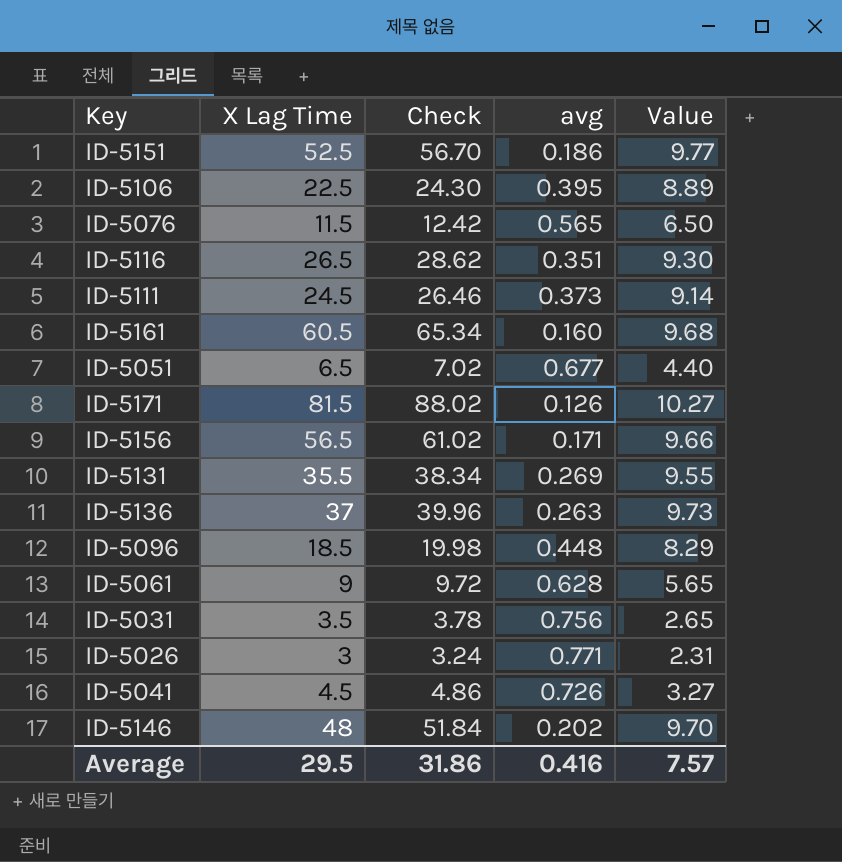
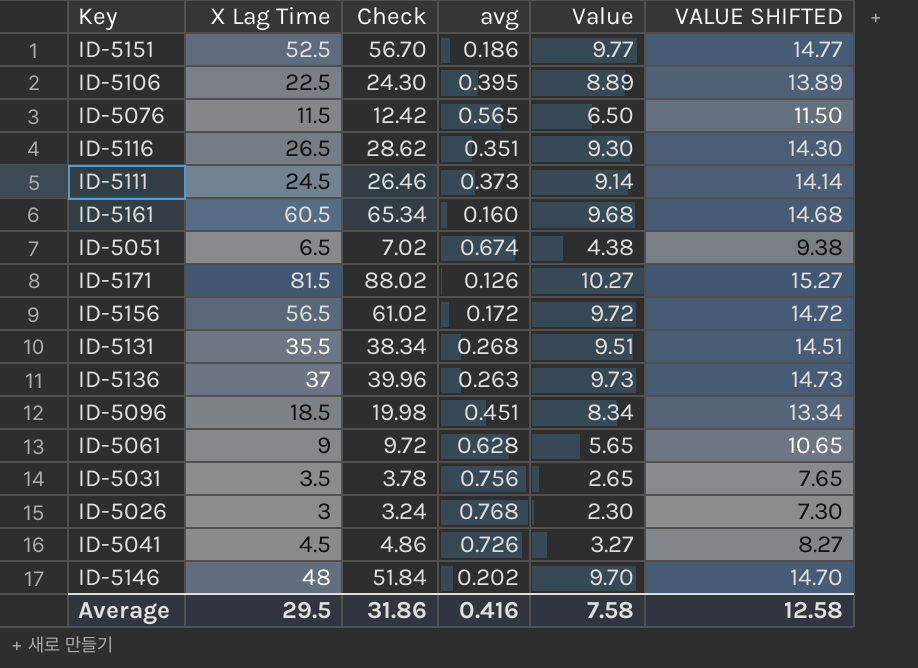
column VALUE SHIFTED | formula: none -> [Value] + 5
ID-5051 | avg: 0.677 -> 0.674
ID-5051 | Value: 4.40 -> 4.38
ID-5156 | avg: 0.171 -> 0.172
ID-5156 | Value: 9.66 -> 9.72
ID-5131 | avg: 0.269 -> 0.268
ID-5131 | Value: 9.55 -> 9.51
ID-5096 | avg: 0.448 -> 0.451
ID-5096 | Value: 8.29 -> 8.34
ID-5026 | avg: 0.771 -> 0.768
ID-5026 | Value: 2.31 -> 2.30
Average | Value: 7.57 -> 7.58

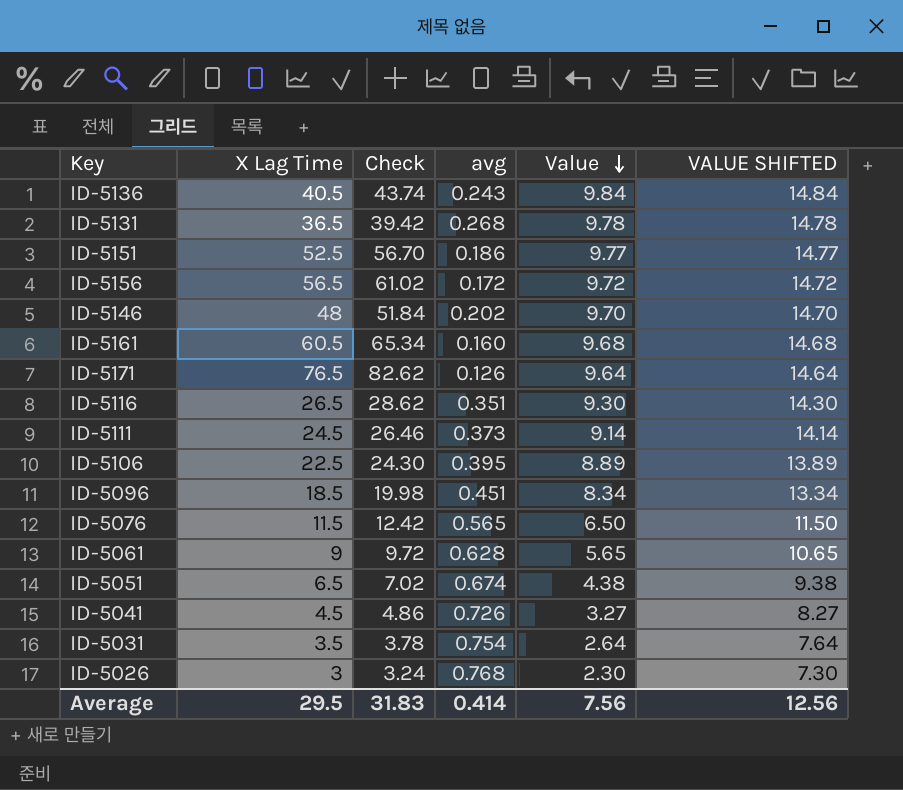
row order: none -> Value descending
ID-5136 | X Lag Time: 37 -> 40.5
ID-5136 | Check: 39.96 -> 43.74
ID-5136 | avg: 0.263 -> 0.243
ID-5136 | Value: 9.73 -> 9.84
ID-5136 | VALUE SHIFTED: 14.73 -> 14.84
ID-5131 | X Lag Time: 35.5 -> 36.5
ID-5131 | Check: 38.34 -> 39.42
ID-5131 | Value: 9.51 -> 9.78
ID-5131 | VALUE SHIFTED: 14.51 -> 14.78
ID-5171 | X Lag Time: 81.5 -> 76.5
ID-5171 | Check: 88.02 -> 82.62
ID-5171 | Value: 10.27 -> 9.64
ID-5171 | VALUE SHIFTED: 15.27 -> 14.64
ID-5031 | avg: 0.756 -> 0.754
ID-5031 | Value: 2.65 -> 2.64
ID-5031 | VALUE SHIFTED: 7.65 -> 7.64
Average | Check: 31.86 -> 31.83
Average | avg: 0.416 -> 0.414
Average | Value: 7.58 -> 7.56
Average | VALUE SHIFTED: 12.58 -> 12.56

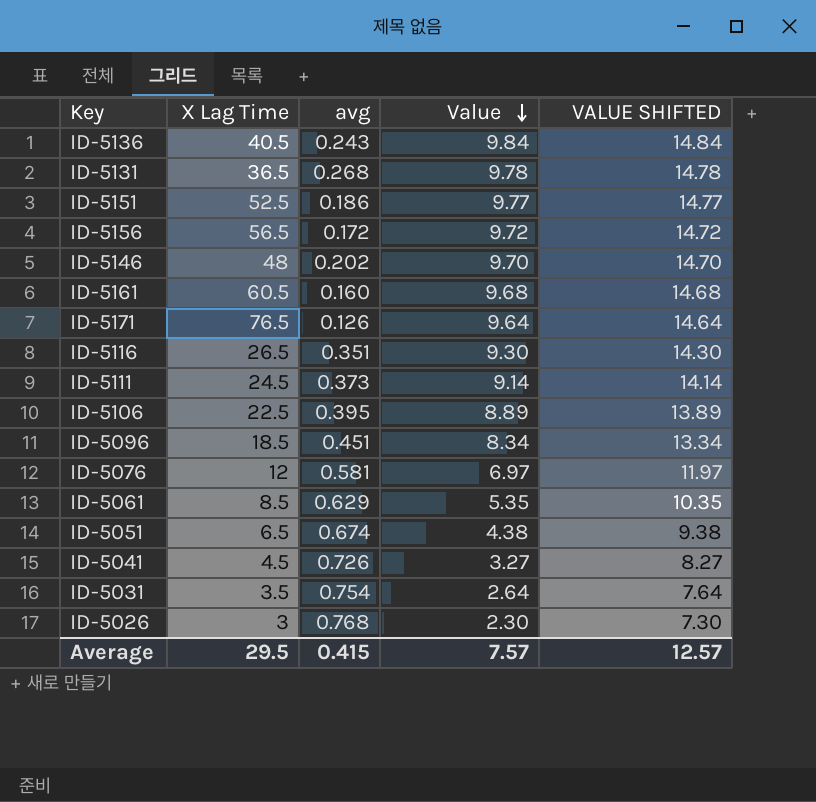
column Check | formula: [X Lag Time] * 1.08 -> none
ID-5076 | X Lag Time: 11.5 -> 12
ID-5076 | avg: 0.565 -> 0.581
ID-5076 | Value: 6.50 -> 6.97
ID-5076 | VALUE SHIFTED: 11.50 -> 11.97
ID-5061 | X Lag Time: 9 -> 8.5
ID-5061 | avg: 0.628 -> 0.629
ID-5061 | Value: 5.65 -> 5.35
ID-5061 | VALUE SHIFTED: 10.65 -> 10.35
Average | avg: 0.414 -> 0.415
Average | Value: 7.56 -> 7.57
Average | VALUE SHIFTED: 12.56 -> 12.57

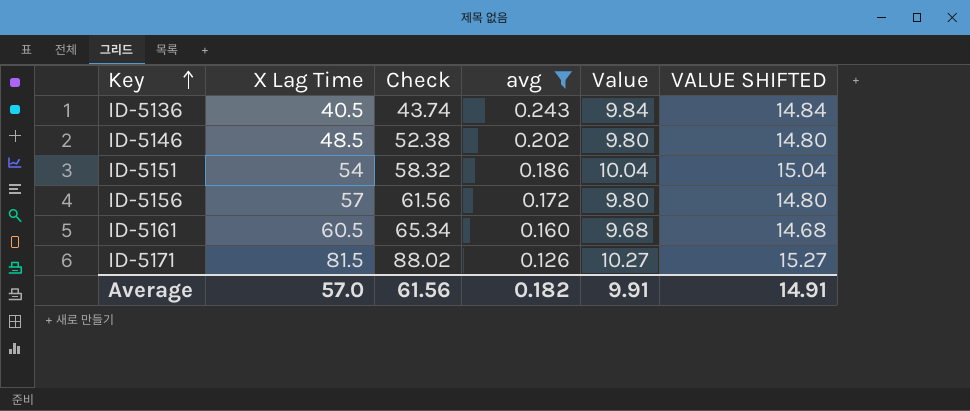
filter: none -> avg <= 0.243
row order: Value descending -> Key ascending
column Check | formula: none -> [X Lag Time] * 1.08
ID-5146 | X Lag Time: 48 -> 48.5
ID-5146 | Value: 9.70 -> 9.80
ID-5146 | VALUE SHIFTED: 14.70 -> 14.80
ID-5151 | X Lag Time: 52.5 -> 54
ID-5151 | Value: 9.77 -> 10.04
ID-5151 | VALUE SHIFTED: 14.77 -> 15.04
ID-5156 | X Lag Time: 56.5 -> 57
ID-5156 | Value: 9.72 -> 9.80
ID-5156 | VALUE SHIFTED: 14.72 -> 14.80
ID-5171 | X Lag Time: 76.5 -> 81.5
ID-5171 | Value: 9.64 -> 10.27
ID-5171 | VALUE SHIFTED: 14.64 -> 15.27
Average | X Lag Time: 29.5 -> 57.0
Average | avg: 0.415 -> 0.182
Average | Value: 7.57 -> 9.91
Average | VALUE SHIFTED: 12.57 -> 14.91

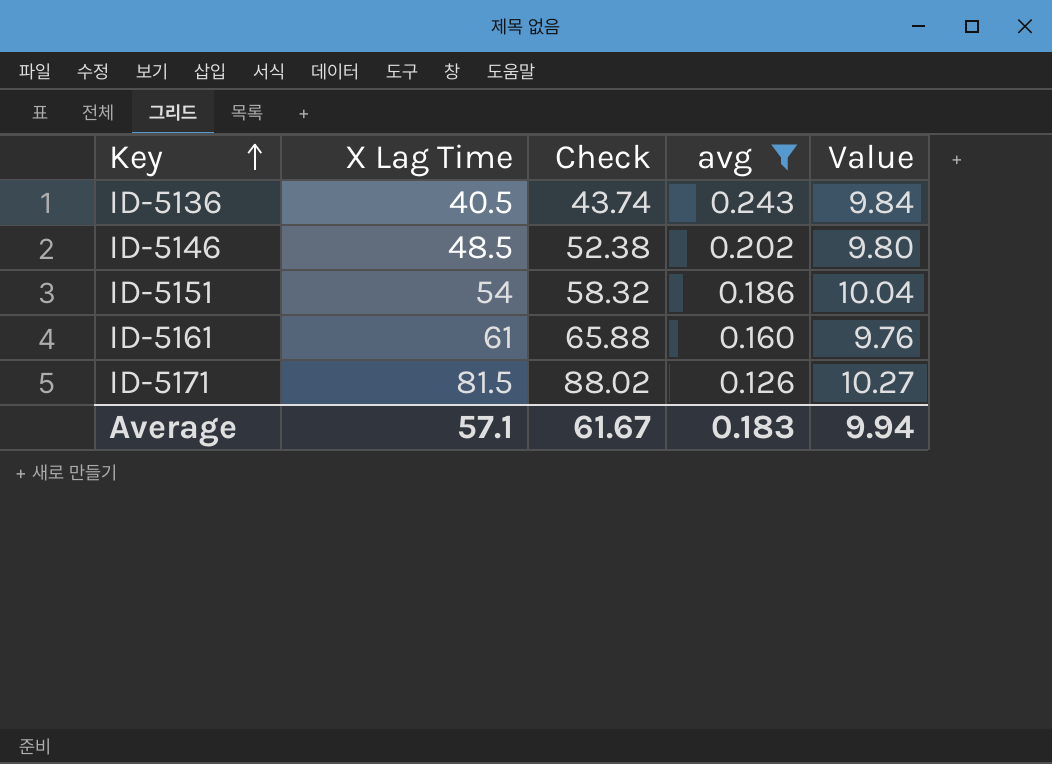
column VALUE SHIFTED | formula: [Value] + 5 -> none
row ID-5156: 57 | 61.56 | 0.172 | 9.80 | 14.80 -> none
ID-5161 | X Lag Time: 60.5 -> 61
ID-5161 | Check: 65.34 -> 65.88
ID-5161 | Value: 9.68 -> 9.76
Average | X Lag Time: 57.0 -> 57.1
Average | Check: 61.56 -> 61.67
Average | avg: 0.182 -> 0.183
Average | Value: 9.91 -> 9.94

